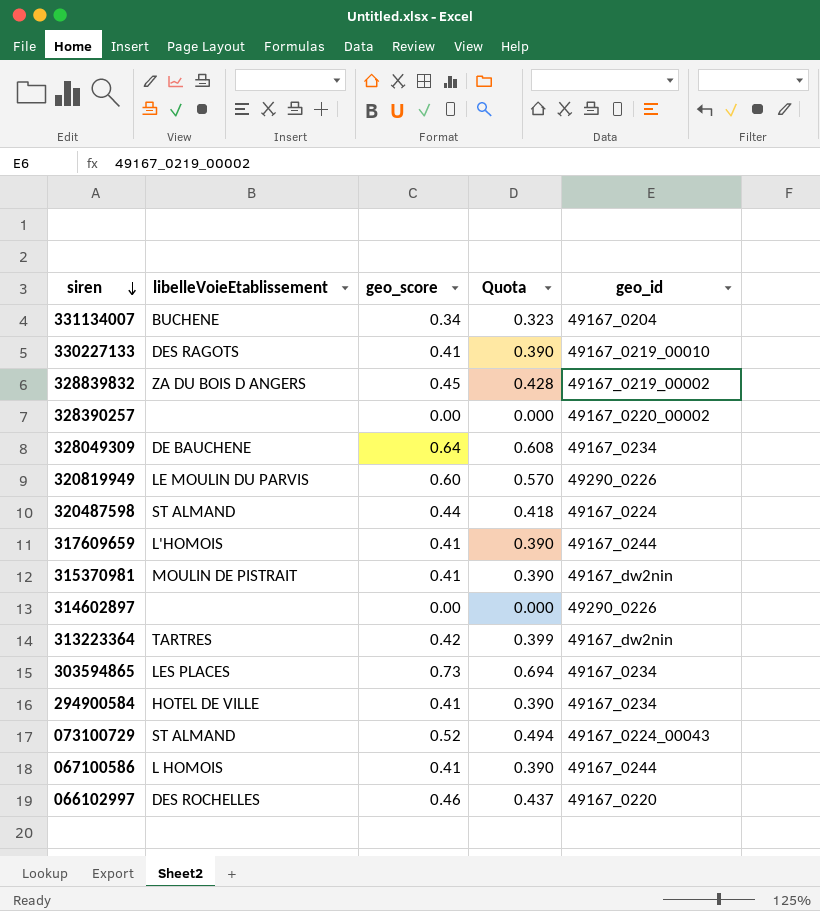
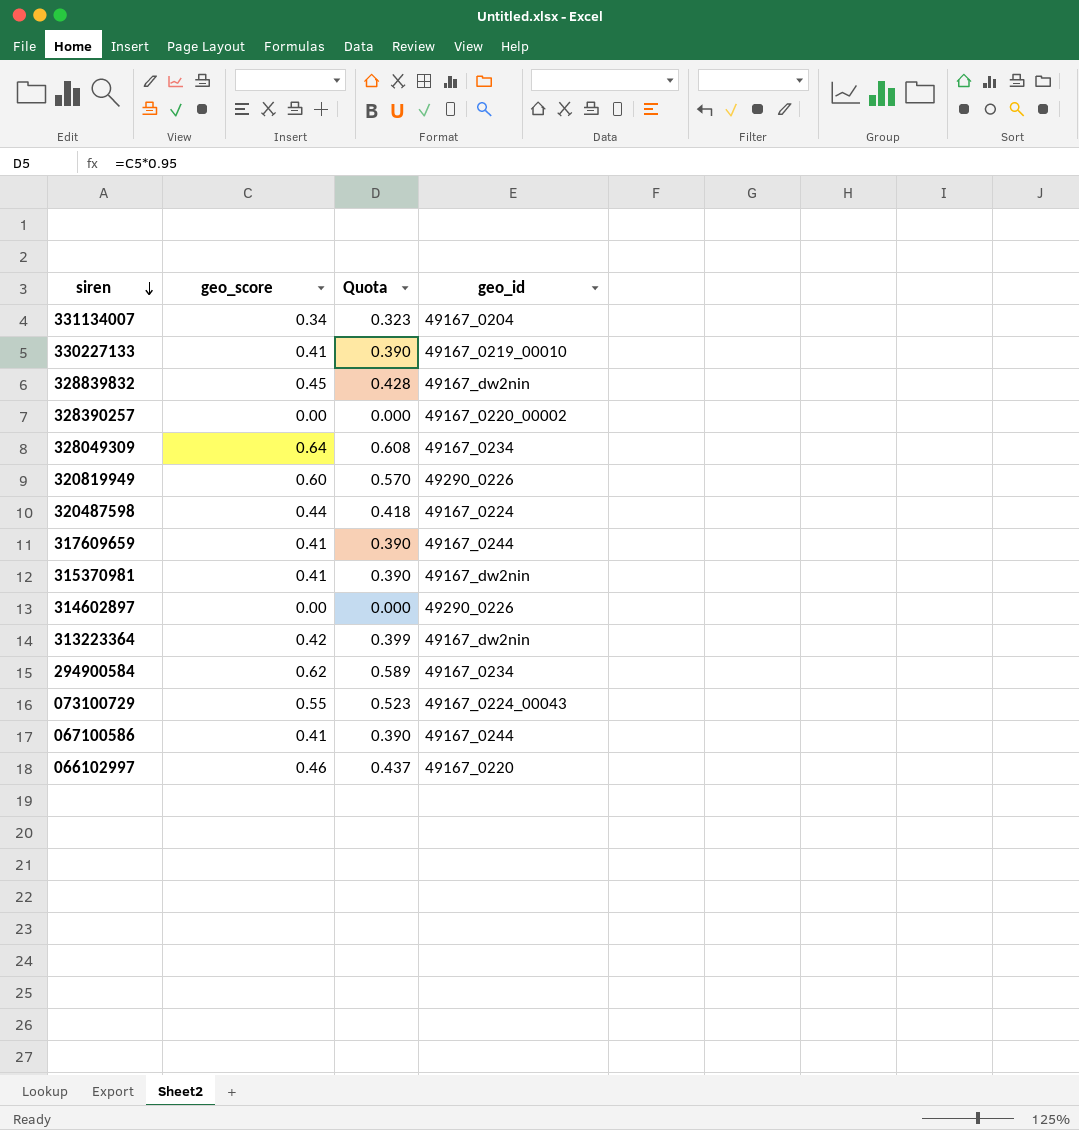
column libelleVoieEtablissement | position: 2 -> none
row 303594865: LES PLACES | 0.73 | 0.694 | 49167_0234 -> none
328839832 | geo_id: 49167_0219_00002 -> 49167_dw2nin
294900584 | geo_score: 0.41 -> 0.62
294900584 | Quota: 0.390 -> 0.589
073100729 | geo_score: 0.52 -> 0.55
073100729 | Quota: 0.494 -> 0.523

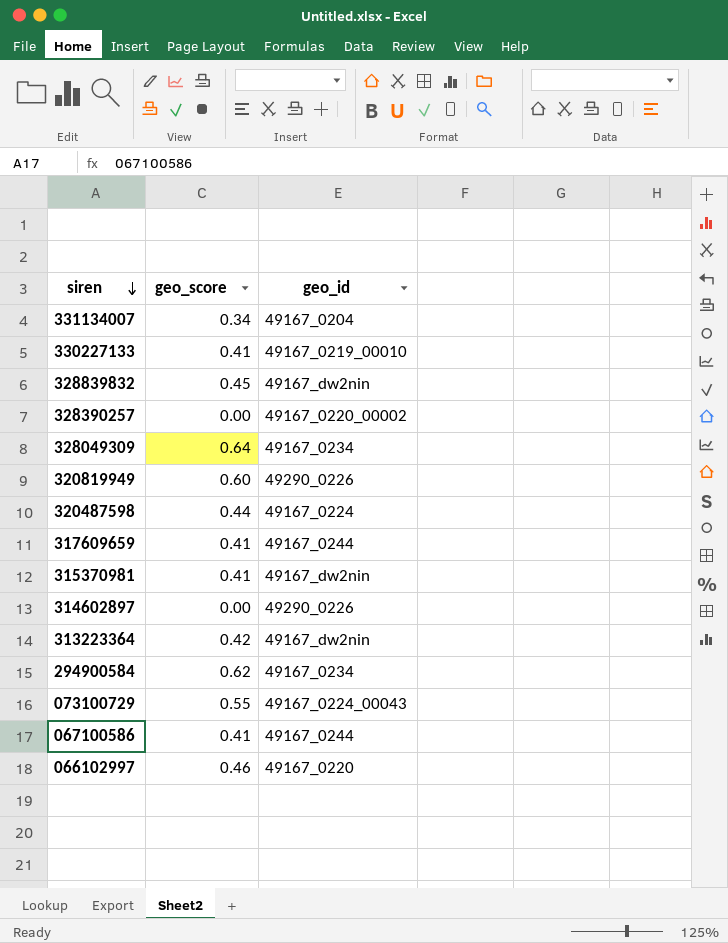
column Quota | formula: [geo_score] * 0.95 -> none

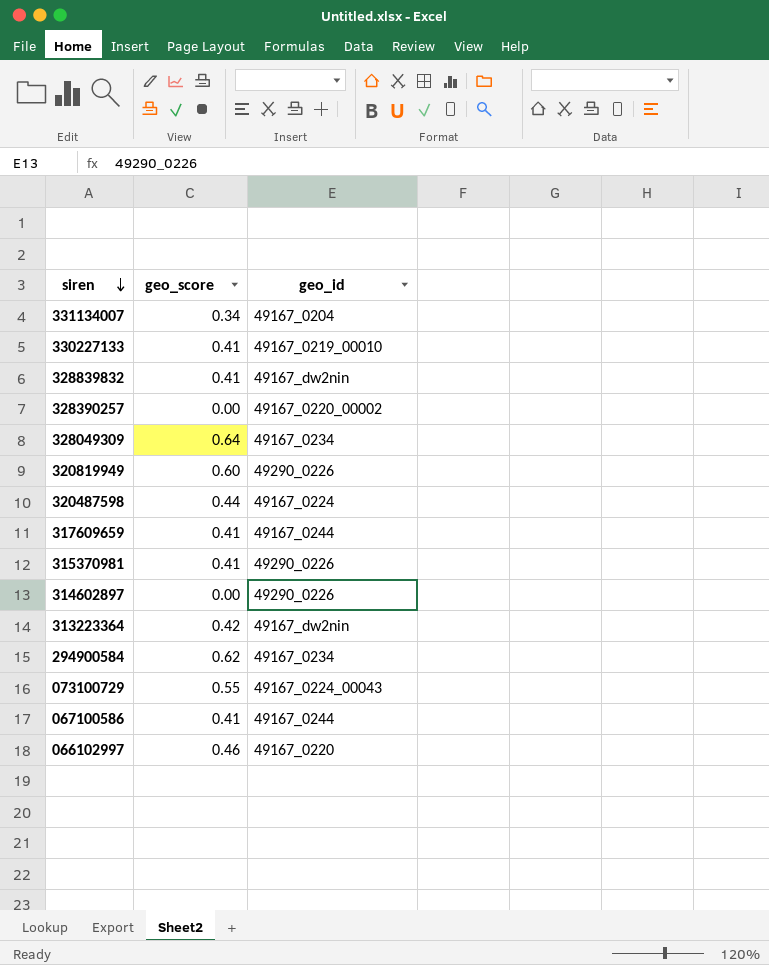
328839832 | geo_score: 0.45 -> 0.41
315370981 | geo_id: 49167_dw2nin -> 49290_0226

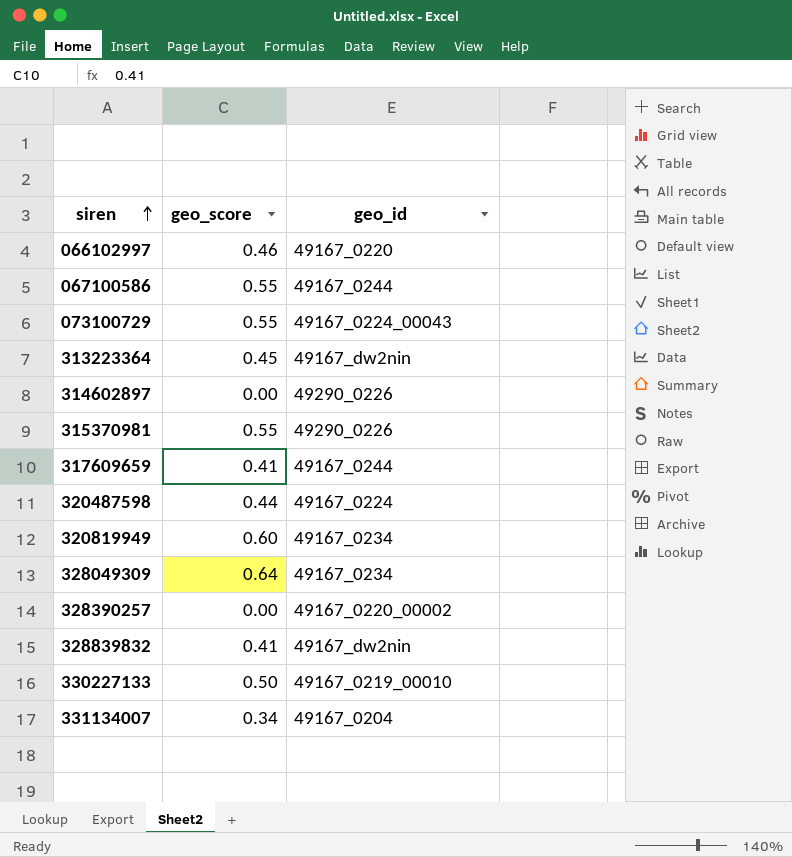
row order: siren descending -> siren ascending
row 294900584: 0.62 | 49167_0234 -> none
067100586 | geo_score: 0.41 -> 0.55
313223364 | geo_score: 0.42 -> 0.45
315370981 | geo_score: 0.41 -> 0.55
320819949 | geo_id: 49290_0226 -> 49167_0234
330227133 | geo_score: 0.41 -> 0.50

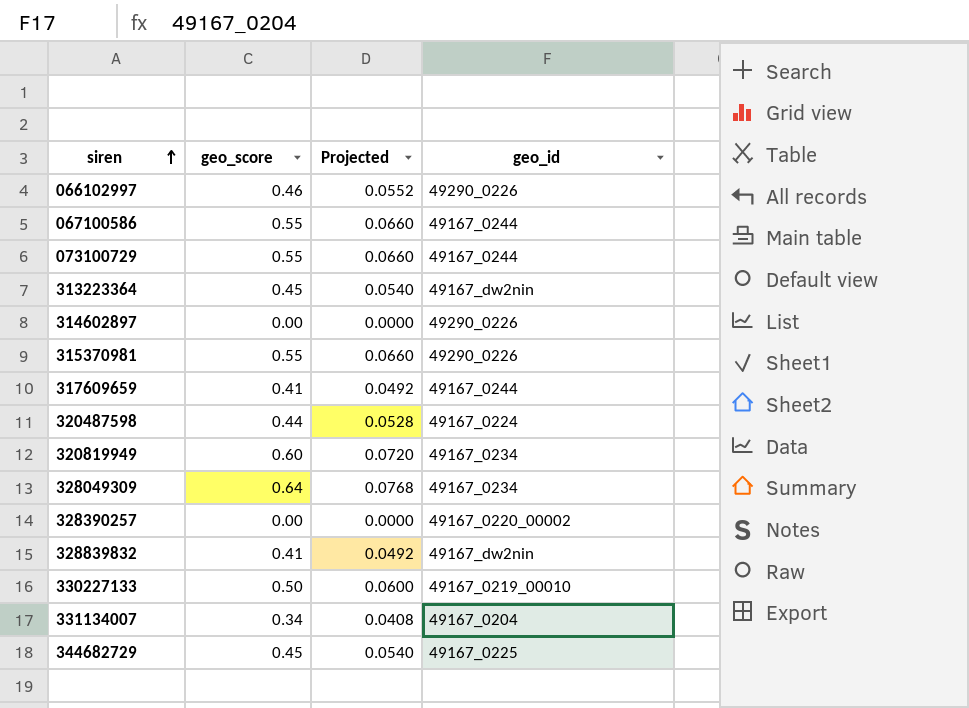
column Projected | formula: none -> [geo_score] * 0.12
066102997 | geo_id: 49167_0220 -> 49290_0226
073100729 | geo_id: 49167_0224_00043 -> 49167_0244
row 344682729: none -> 0.45 | 0.0540 | 49167_0225

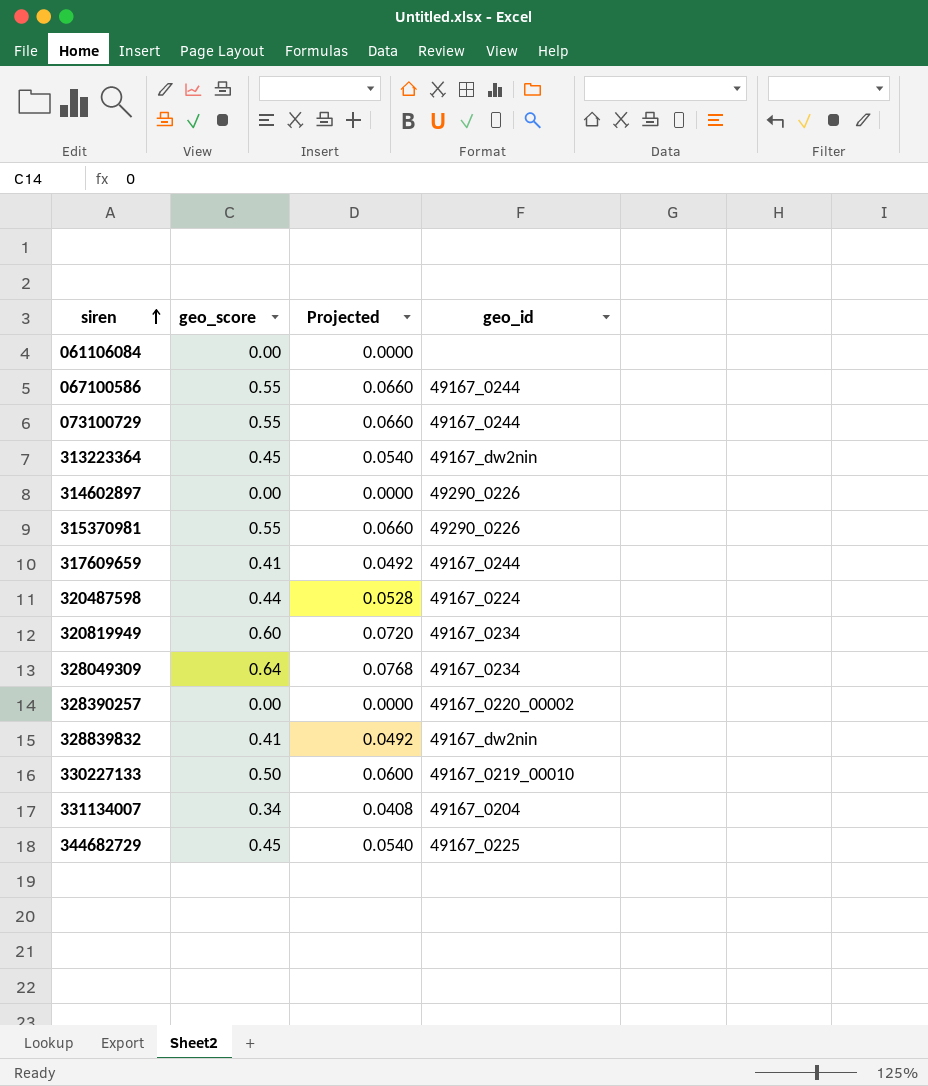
row 066102997: 0.46 | 0.0552 | 49290_0226 -> none
row 061106084: none -> 0.00 | 0.0000 | none

